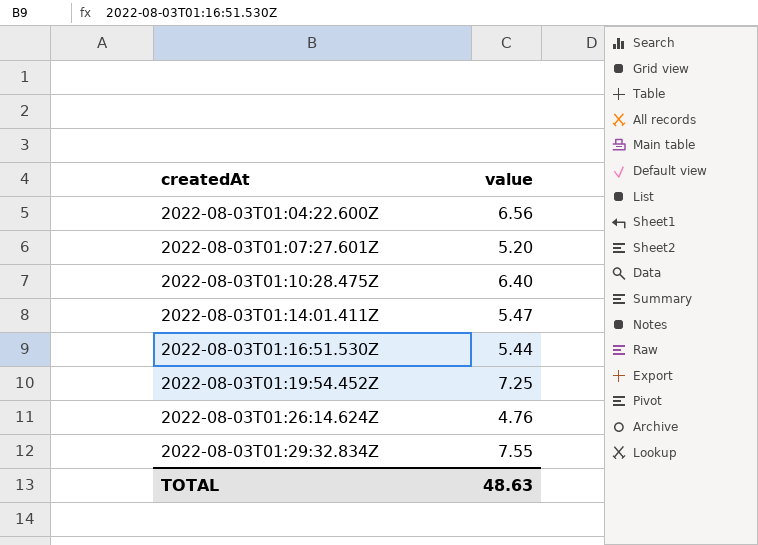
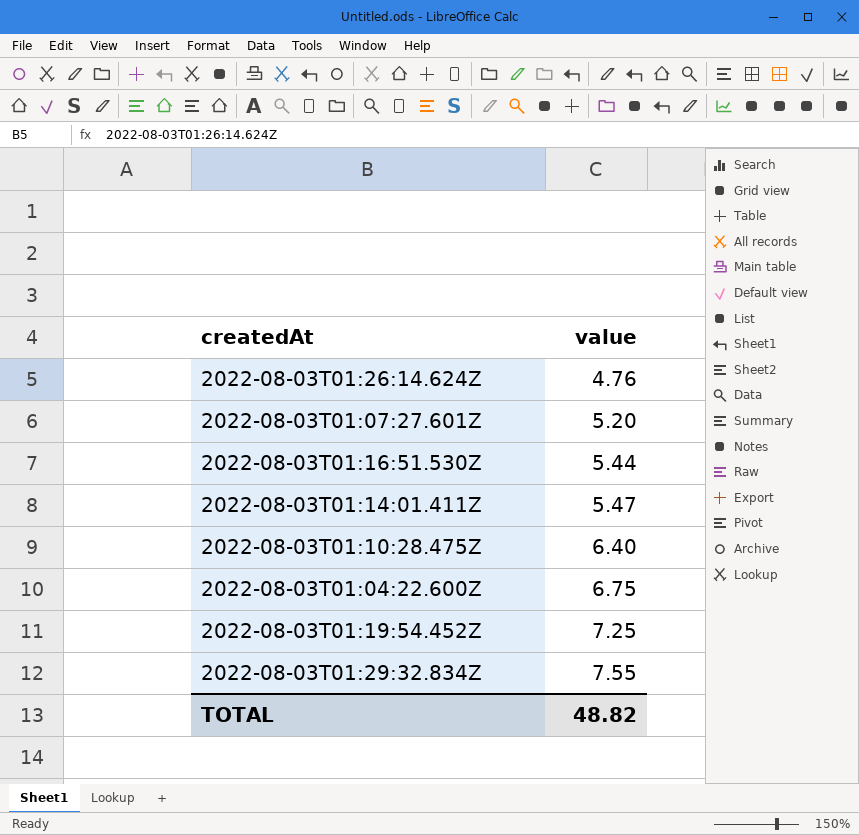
row order: createdAt ascending -> value ascending
2022-08-03T01:04:22.600Z | value: 6.56 -> 6.75
TOTAL | value: 48.63 -> 48.82

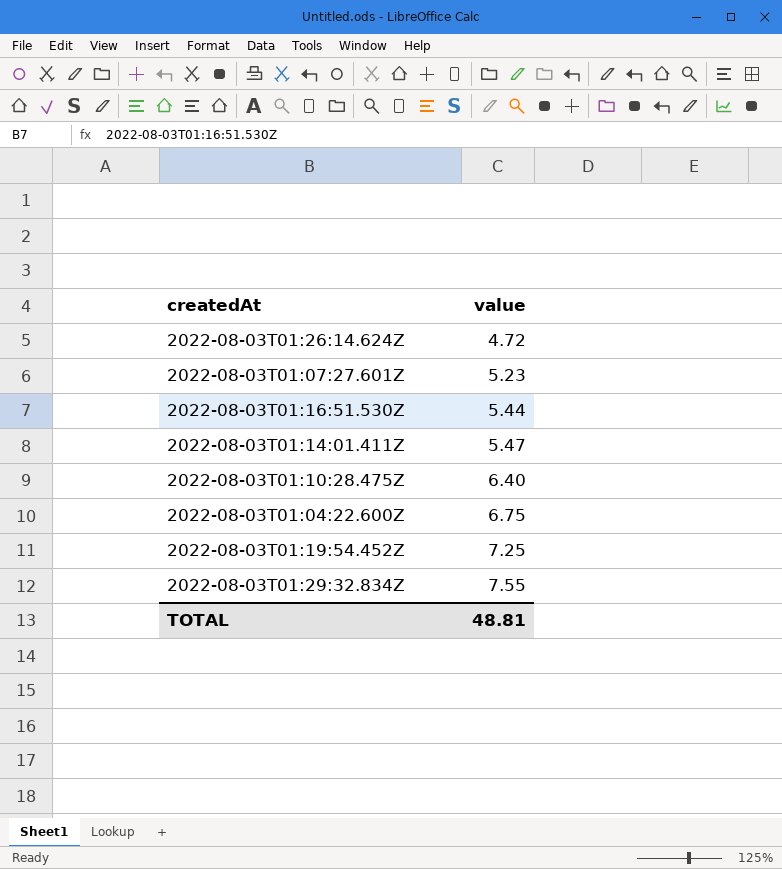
2022-08-03T01:26:14.624Z | value: 4.76 -> 4.72
2022-08-03T01:07:27.601Z | value: 5.20 -> 5.23
TOTAL | value: 48.82 -> 48.81

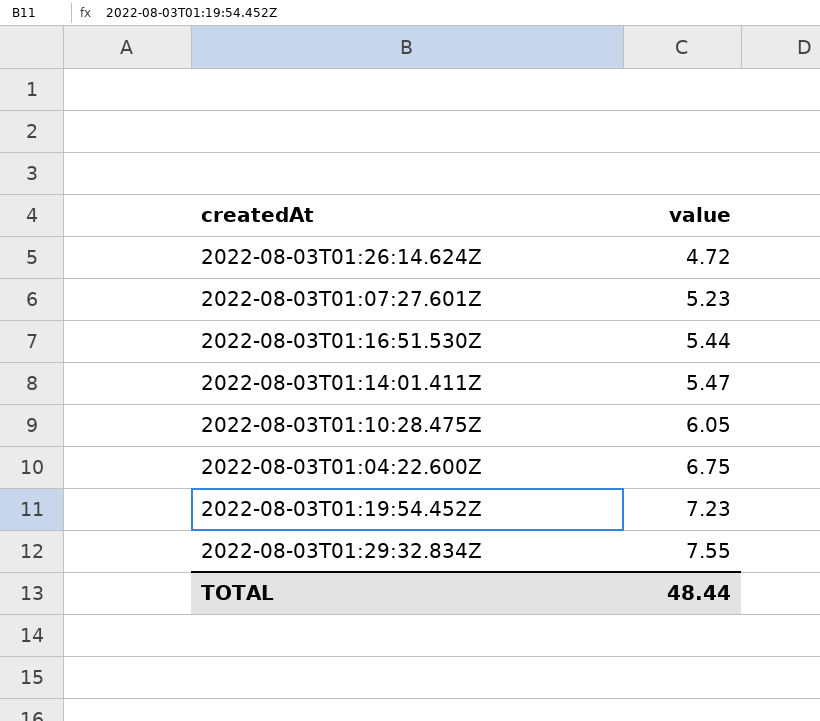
2022-08-03T01:10:28.475Z | value: 6.40 -> 6.05
2022-08-03T01:19:54.452Z | value: 7.25 -> 7.23
TOTAL | value: 48.81 -> 48.44

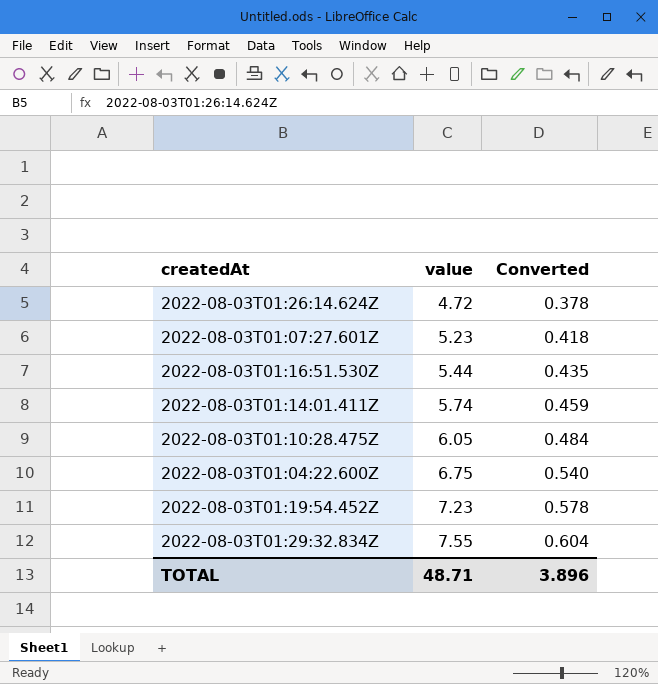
column Converted | formula: none -> [value] * 0.08
2022-08-03T01:14:01.411Z | value: 5.47 -> 5.74
TOTAL | value: 48.44 -> 48.71

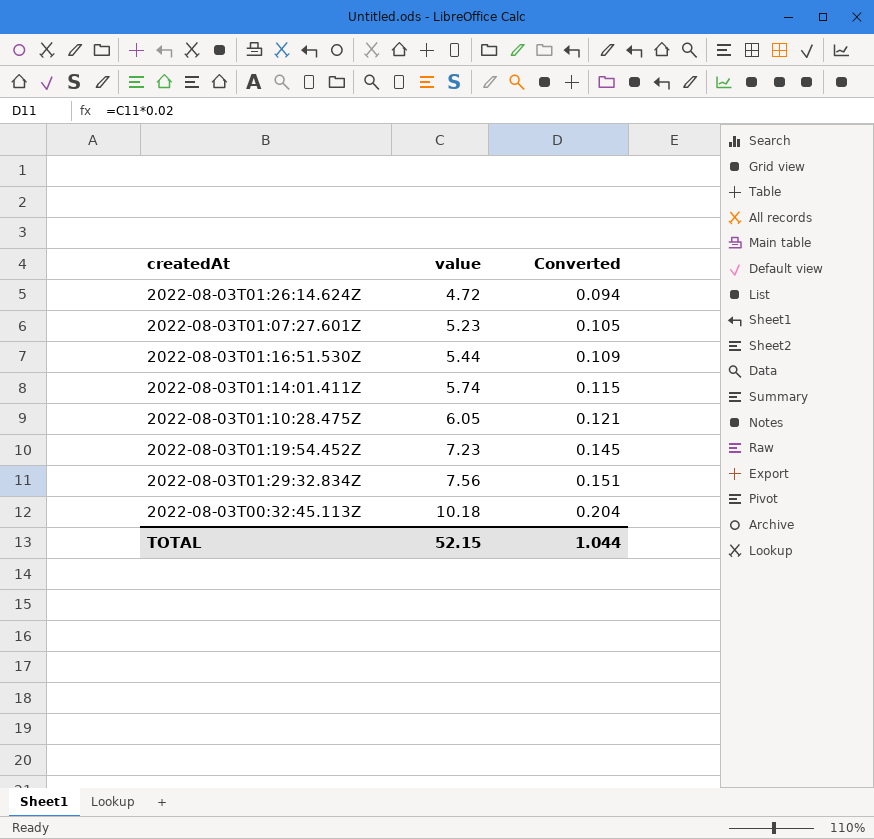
column Converted | formula: [value] * 0.08 -> [value] * 0.02
row 2022-08-03T01:04:22.600Z: 6.75 | 0.540 -> none
2022-08-03T01:29:32.834Z | value: 7.55 -> 7.56
row 2022-08-03T00:32:45.113Z: none -> 10.18 | 0.204
TOTAL | value: 48.71 -> 52.15
TOTAL | Converted: 3.896 -> 1.044

